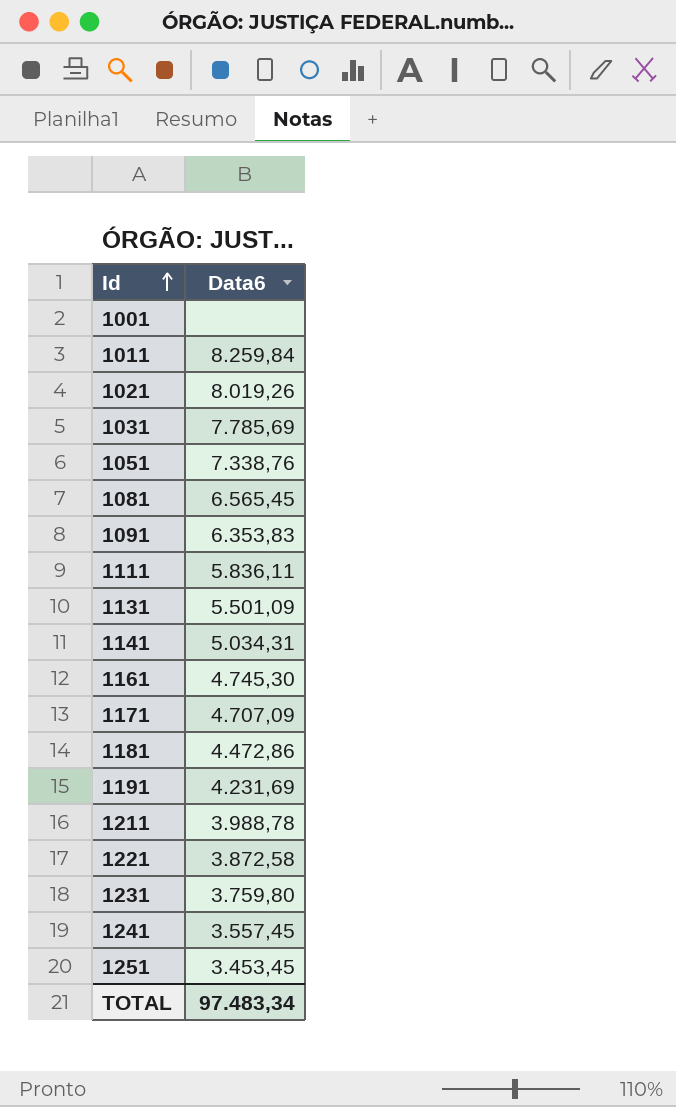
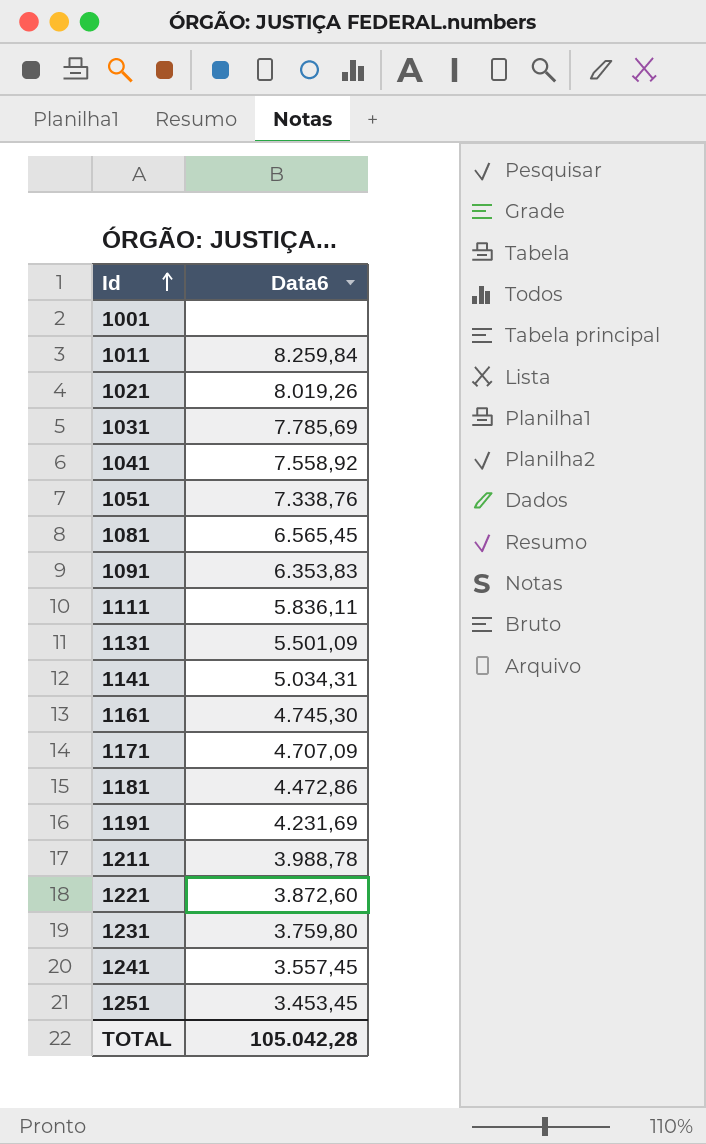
row 1041: none -> 7.558,92
1221 | Data6: 3.872,58 -> 3.872,60
TOTAL | Data6: 97.483,34 -> 105.042,28

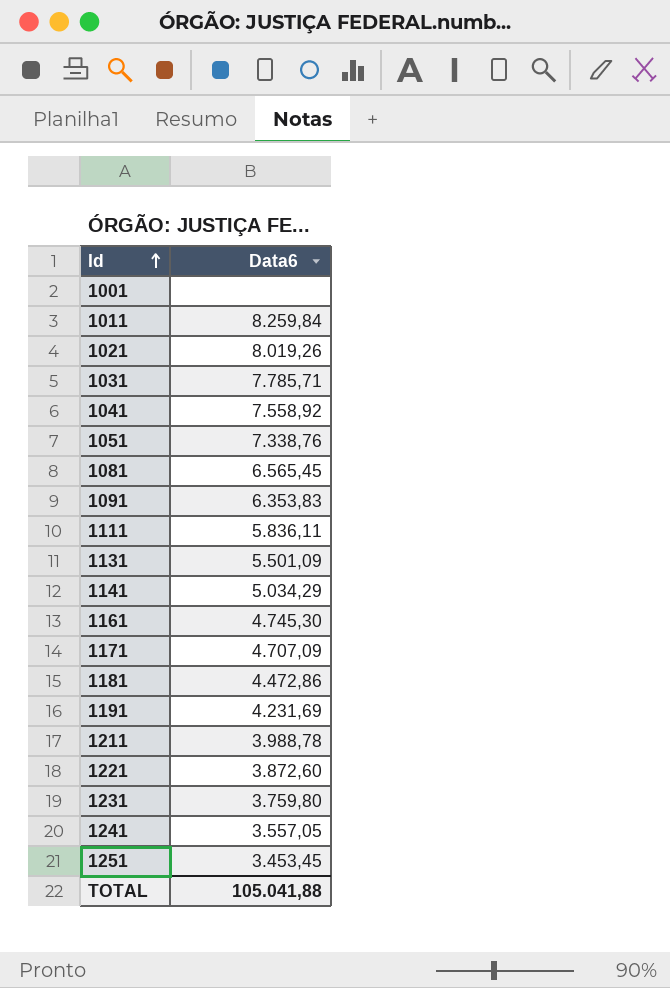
1031 | Data6: 7.785,69 -> 7.785,71
1141 | Data6: 5.034,31 -> 5.034,29
1241 | Data6: 3.557,45 -> 3.557,05
TOTAL | Data6: 105.042,28 -> 105.041,88

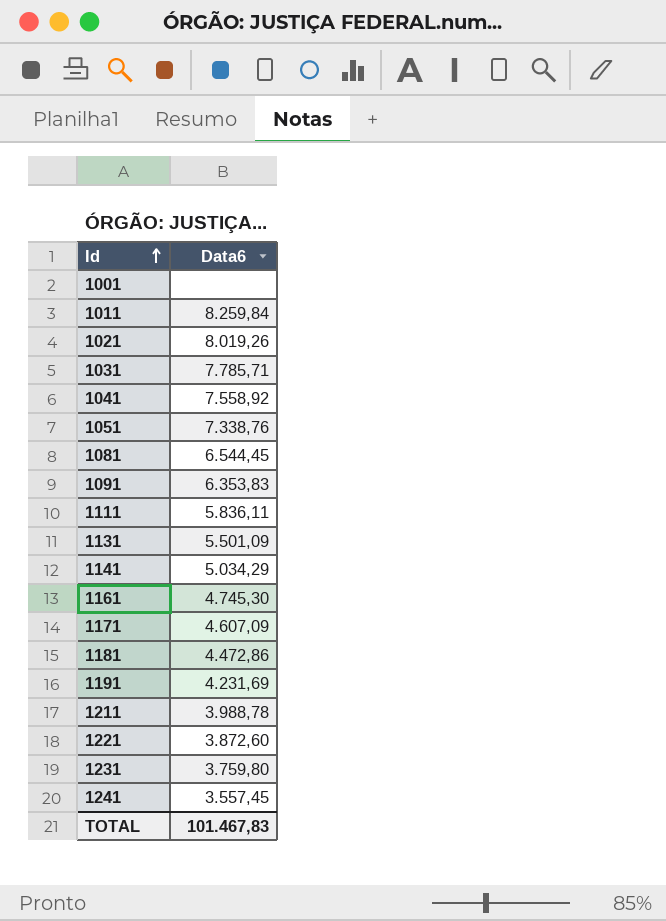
row 1251: 3.453,45 -> none
1081 | Data6: 6.565,45 -> 6.544,45
1171 | Data6: 4.707,09 -> 4.607,09
1241 | Data6: 3.557,05 -> 3.557,45
TOTAL | Data6: 105.041,88 -> 101.467,83

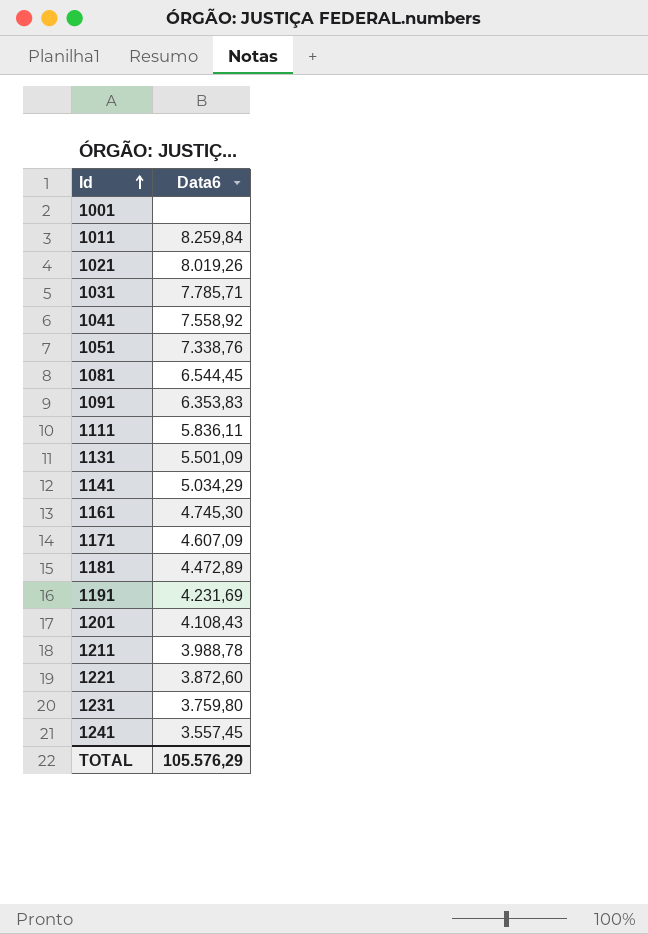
1181 | Data6: 4.472,86 -> 4.472,89
row 1201: none -> 4.108,43
TOTAL | Data6: 101.467,83 -> 105.576,29

